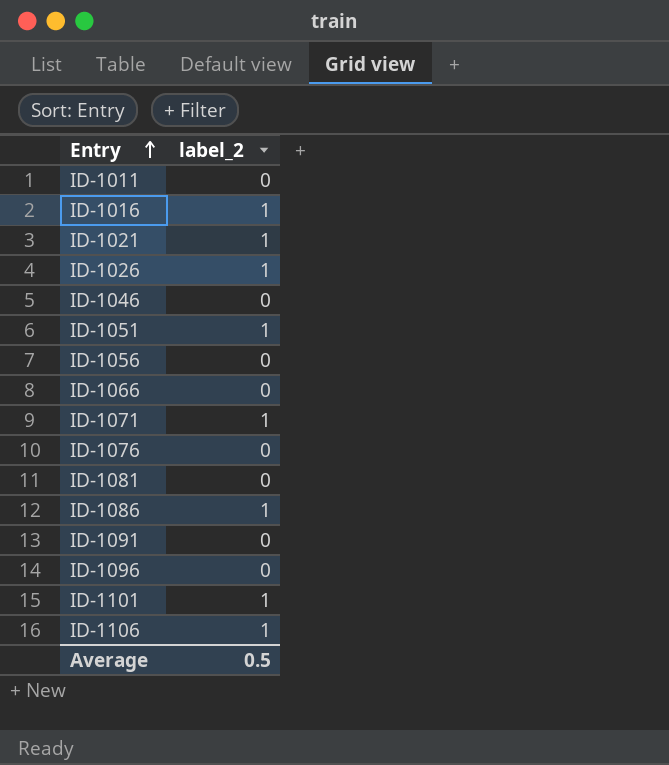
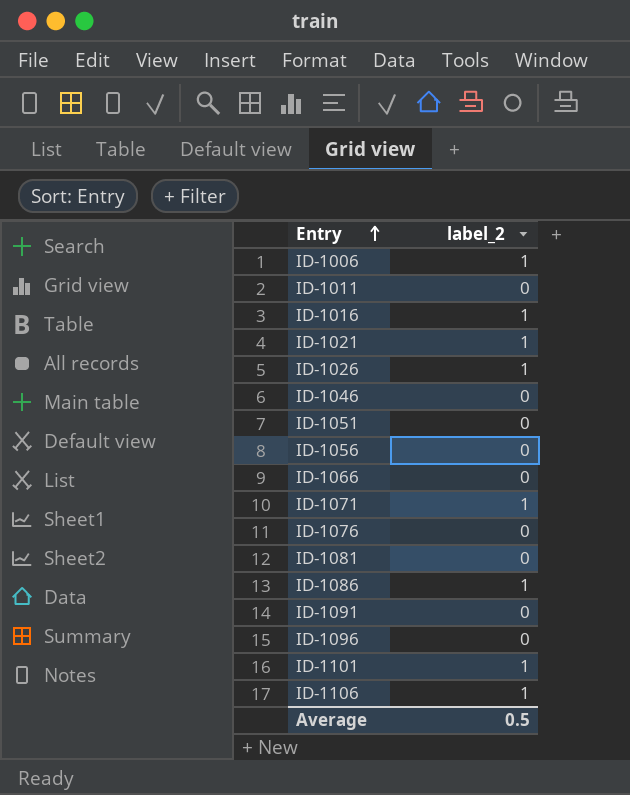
row ID-1006: none -> 1
ID-1051 | label_2: 1 -> 0

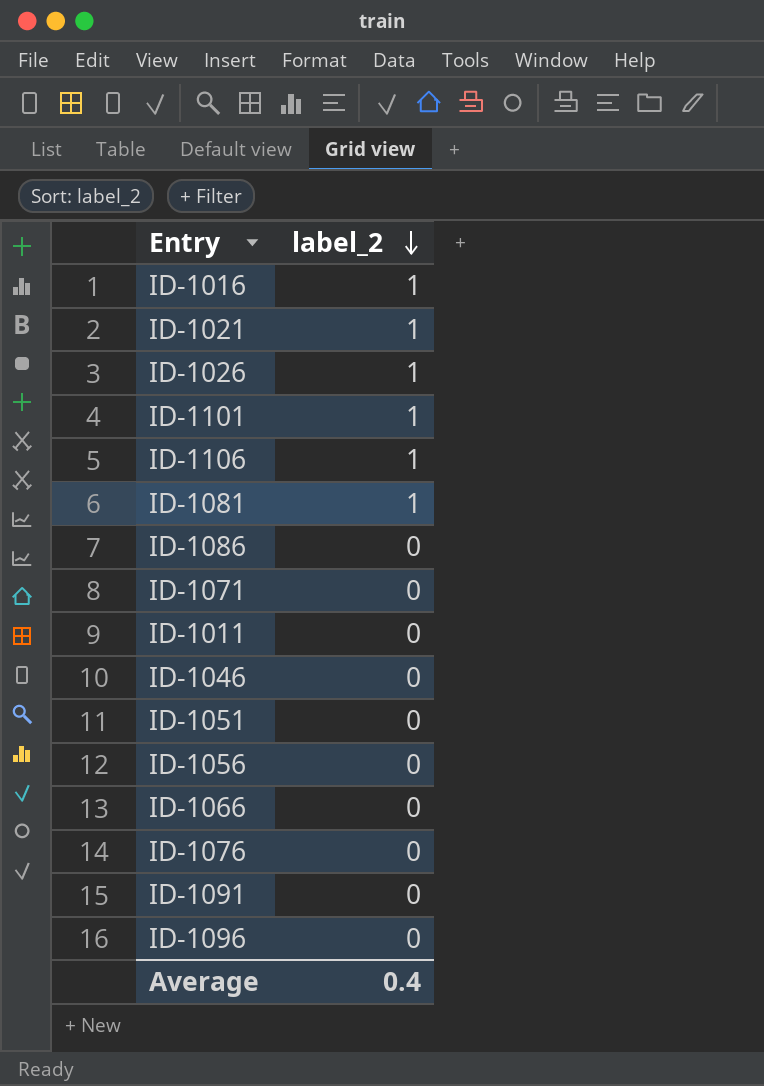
row order: Entry ascending -> label_2 descending
row ID-1006: 1 -> none
ID-1081 | label_2: 0 -> 1
ID-1086 | label_2: 1 -> 0
ID-1071 | label_2: 1 -> 0
Average | label_2: 0.5 -> 0.4

